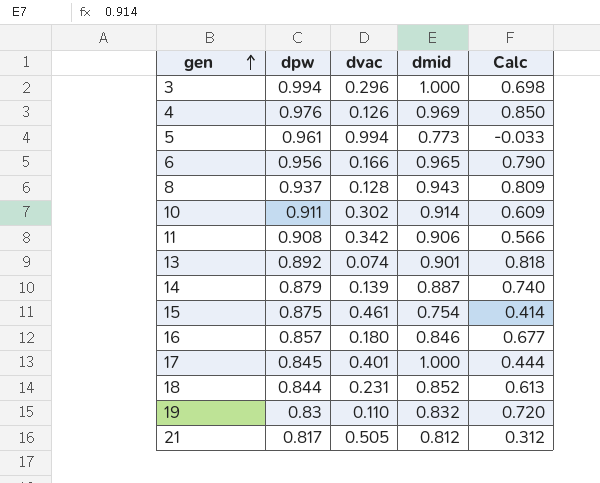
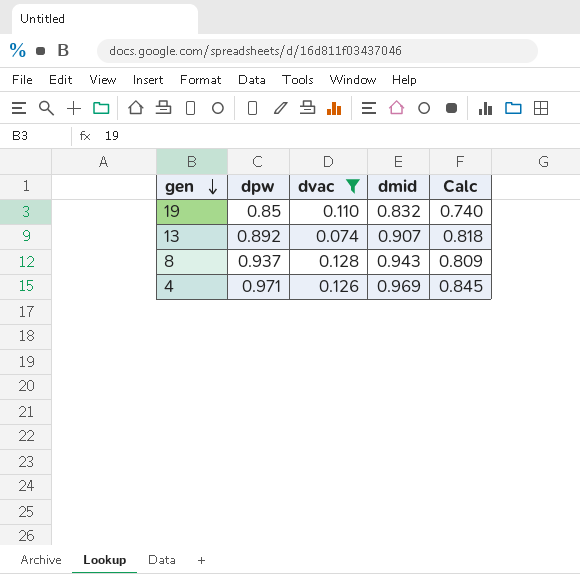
filter: none -> dvac <= 0.128
row order: gen ascending -> gen descending
19 | dpw: 0.83 -> 0.85
19 | Calc: 0.720 -> 0.740
13 | dmid: 0.901 -> 0.907
4 | dpw: 0.976 -> 0.971
4 | Calc: 0.850 -> 0.845

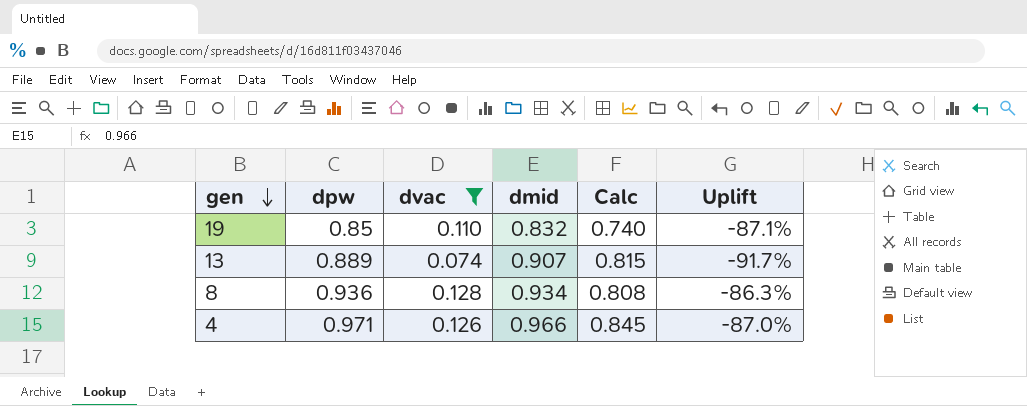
column Uplift | formula: none -> ([dvac] - [dpw]) / [dpw]
13 | dpw: 0.892 -> 0.889
13 | Calc: 0.818 -> 0.815
8 | dpw: 0.937 -> 0.936
8 | dmid: 0.943 -> 0.934
8 | Calc: 0.809 -> 0.808
4 | dmid: 0.969 -> 0.966

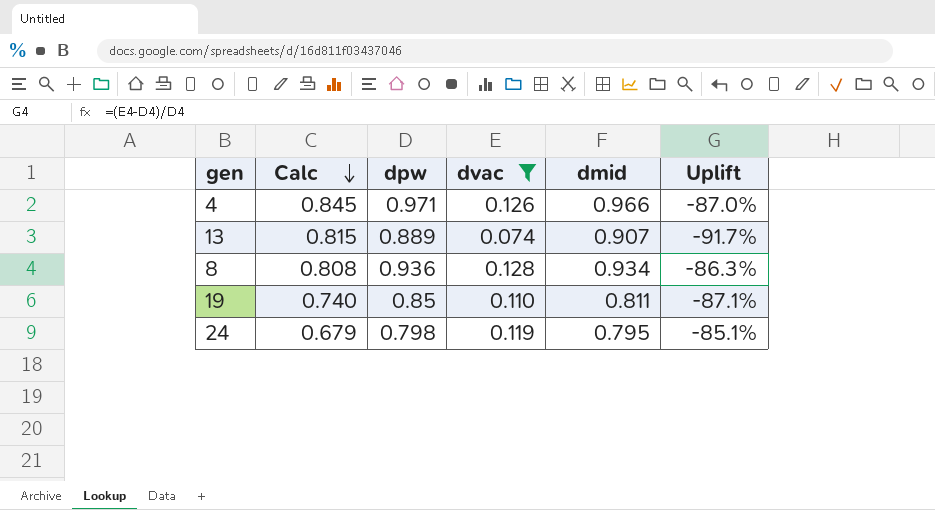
row order: gen descending -> Calc descending
column Calc | position: 5 -> 2
19 | dmid: 0.832 -> 0.811
row 24: none -> 0.679 | 0.798 | 0.119 | 0.795 | -85.1%

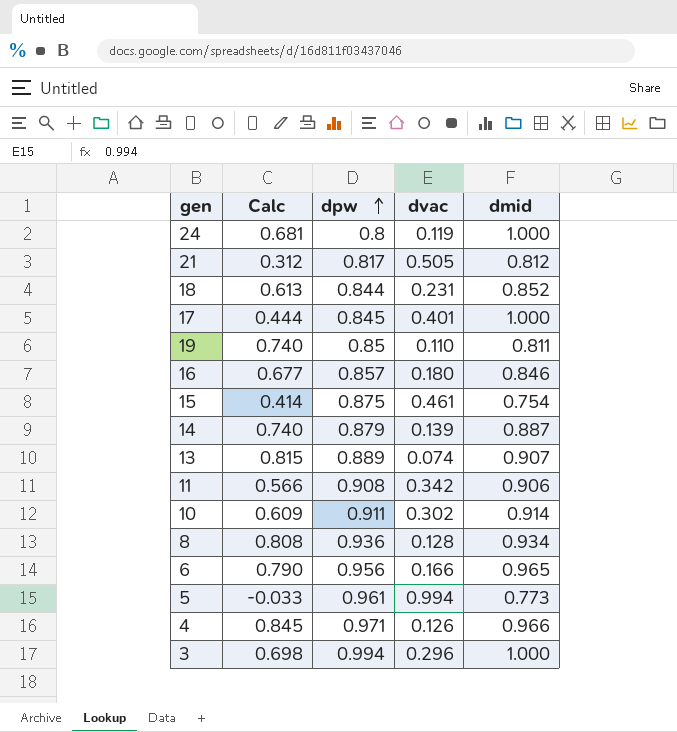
filter: dvac <= 0.128 -> none
row order: Calc descending -> dpw ascending
column Uplift | formula: ([dvac] - [dpw]) / [dpw] -> none
24 | Calc: 0.679 -> 0.681
24 | dpw: 0.798 -> 0.8
24 | dmid: 0.795 -> 1.000

